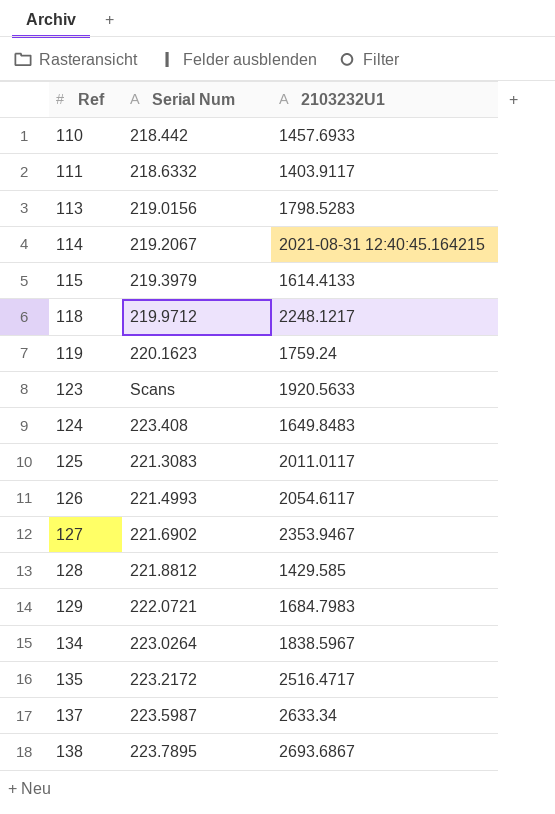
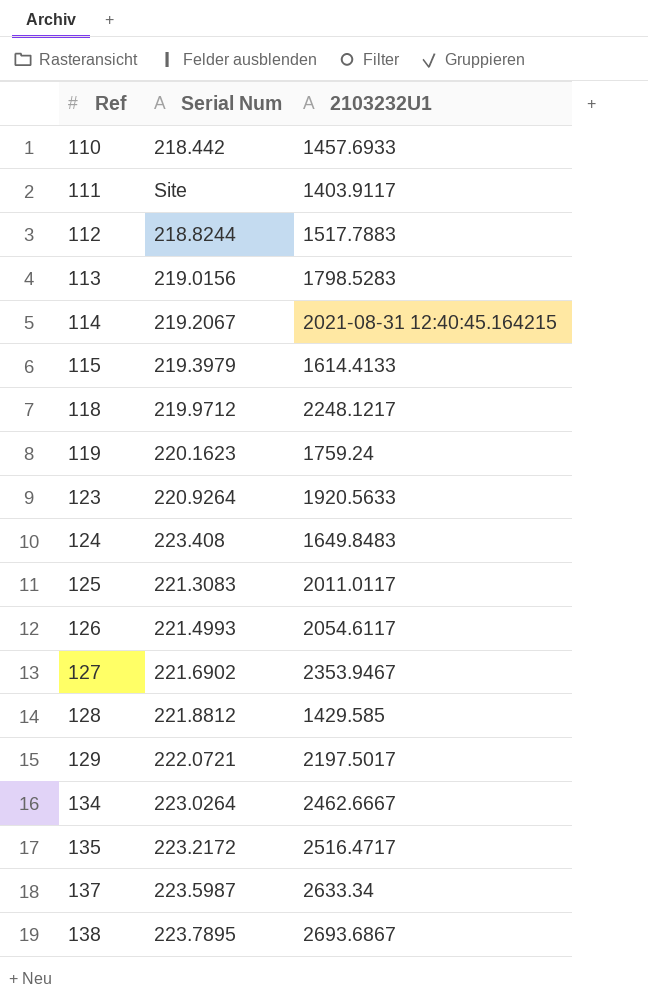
111 | Serial Num: 218.6332 -> Site
row 112: none -> 218.8244 | 1517.7883
123 | Serial Num: Scans -> 220.9264
129 | 2103232U1: 1684.7983 -> 2197.5017
134 | 2103232U1: 1838.5967 -> 2462.6667

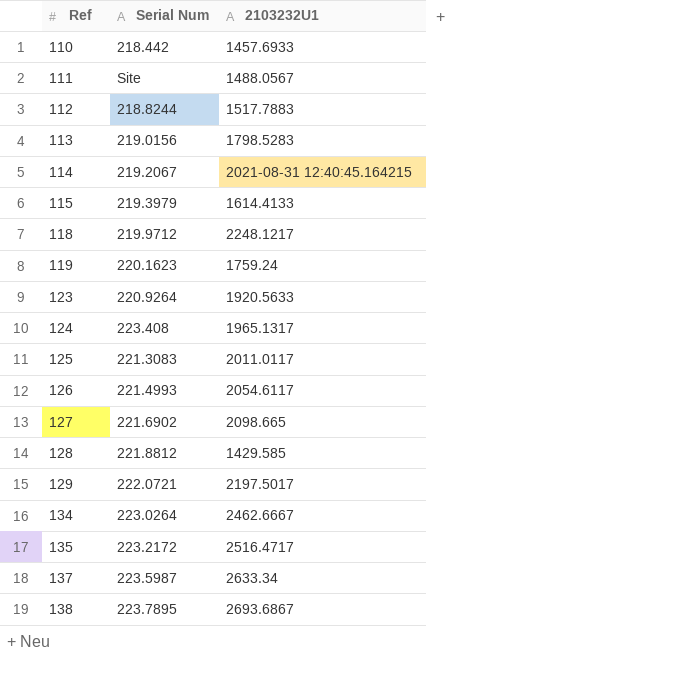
111 | 2103232U1: 1403.9117 -> 1488.0567
124 | 2103232U1: 1649.8483 -> 1965.1317
127 | 2103232U1: 2353.9467 -> 2098.665

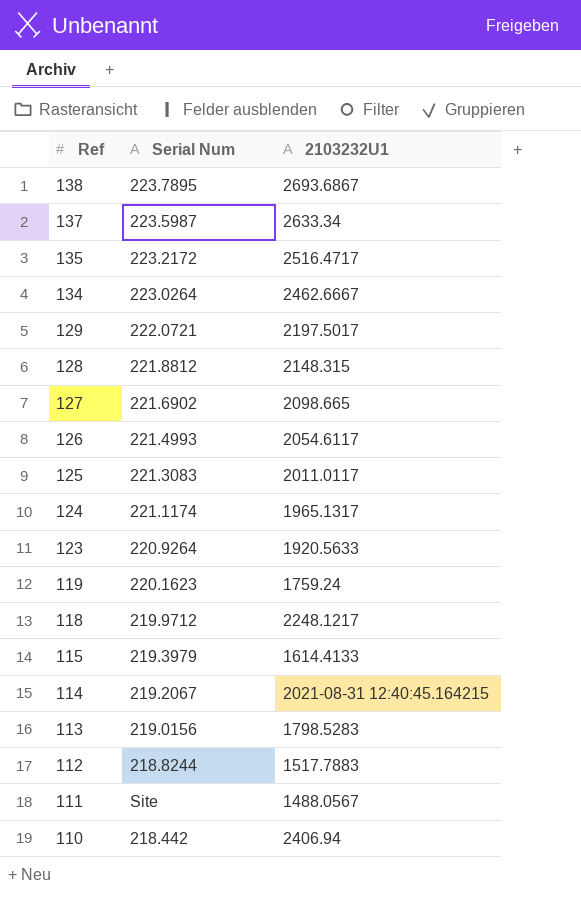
row order: Ref ascending -> Ref descending
128 | 2103232U1: 1429.585 -> 2148.315
124 | Serial Num: 223.408 -> 221.1174
110 | 2103232U1: 1457.6933 -> 2406.94

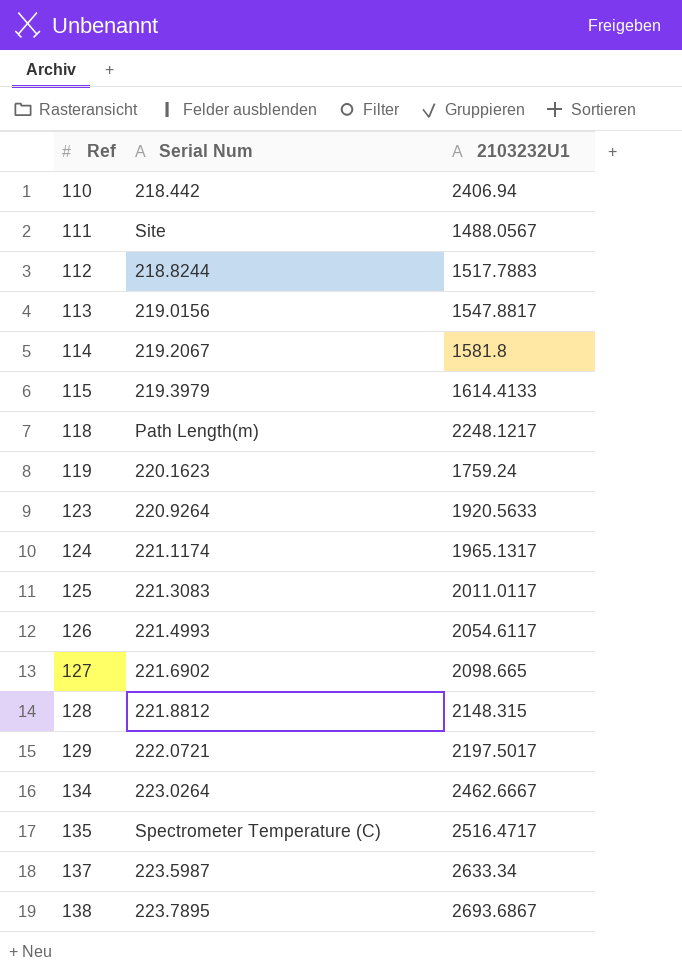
row order: Ref descending -> Ref ascending
113 | 2103232U1: 1798.5283 -> 1547.8817
114 | 2103232U1: 2021-08-31 12:40:45.164215 -> 1581.8
118 | Serial Num: 219.9712 -> Path Length(m)
135 | Serial Num: 223.2172 -> Spectrometer Temperature (C)

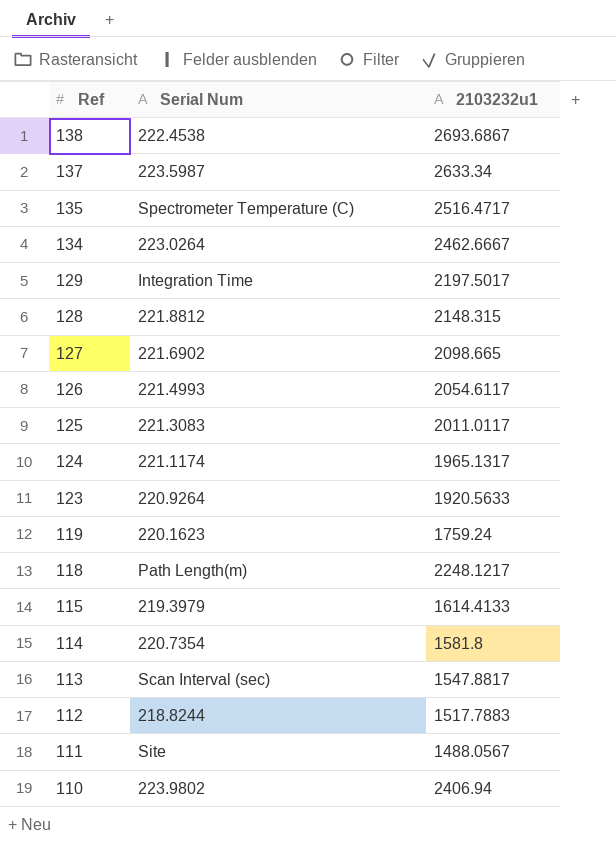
row order: Ref ascending -> Ref descending
column name: 2103232U1 -> 2103232u1
138 | Serial Num: 223.7895 -> 222.4538
129 | Serial Num: 222.0721 -> Integration Time
114 | Serial Num: 219.2067 -> 220.7354
113 | Serial Num: 219.0156 -> Scan Interval (sec)
110 | Serial Num: 218.442 -> 223.9802

